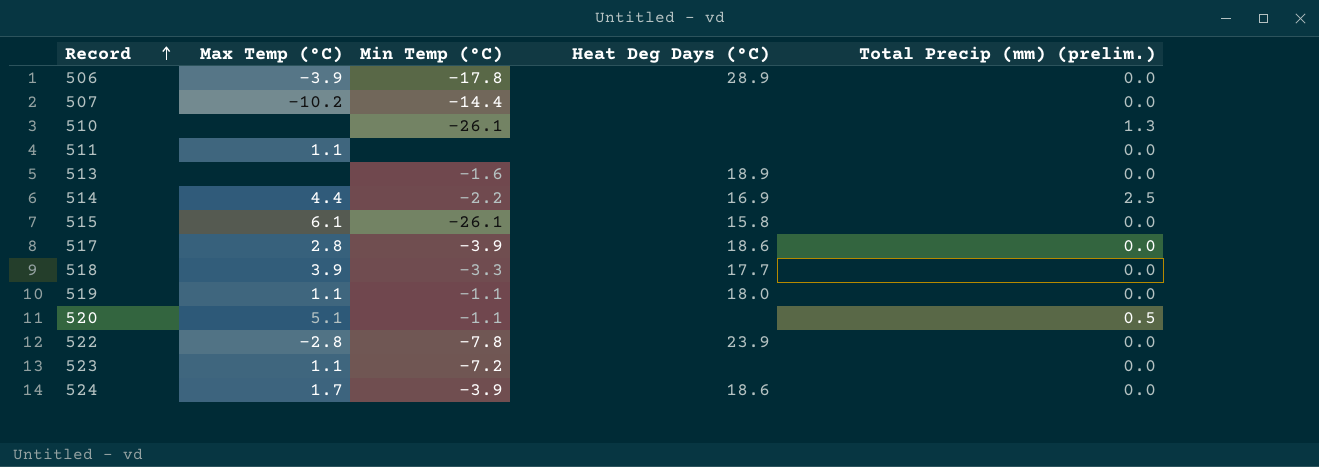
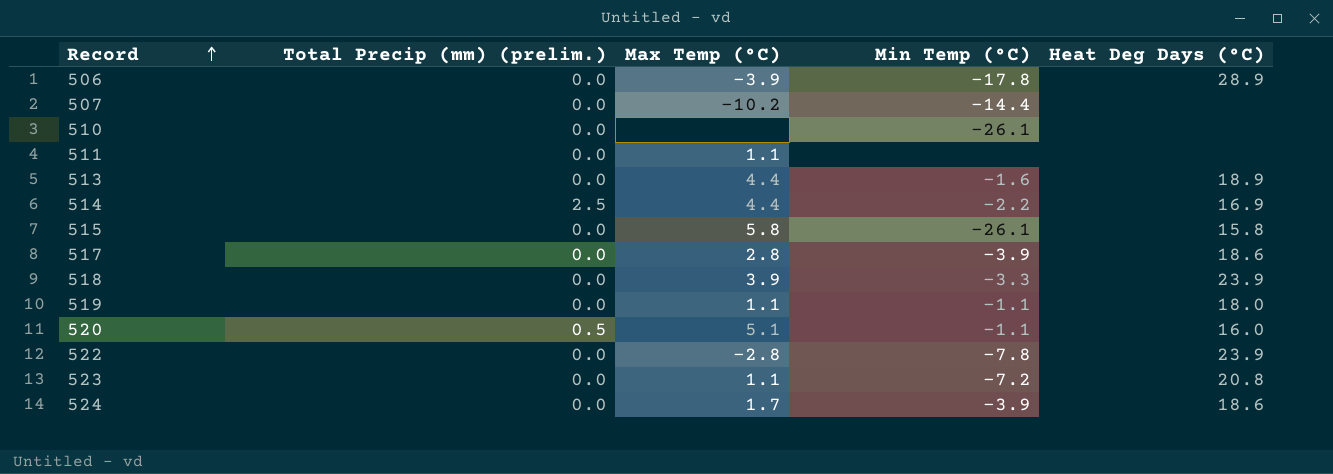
column Total Precip (mm) (prelim.) | position: 5 -> 2
510 | Total Precip (mm) (prelim.): 1.3 -> 0.0
513 | Max Temp (°C): none -> 4.4
515 | Max Temp (°C): 6.1 -> 5.8
518 | Heat Deg Days (°C): 17.7 -> 23.9
520 | Heat Deg Days (°C): none -> 16.0
523 | Heat Deg Days (°C): none -> 20.8

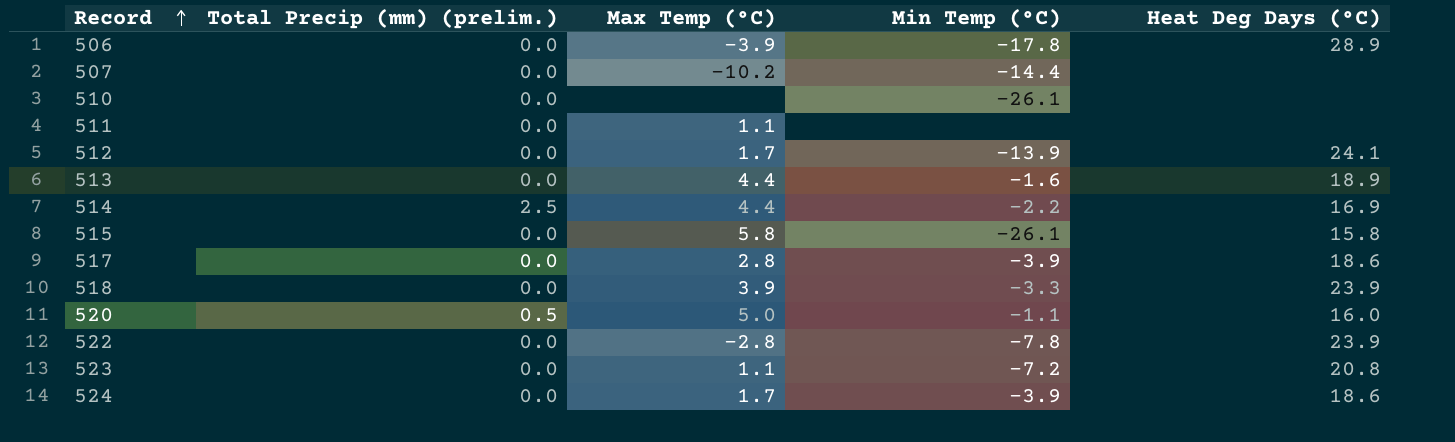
row 519: 0.0 | 1.1 | -1.1 | 18.0 -> none
row 512: none -> 0.0 | 1.7 | -13.9 | 24.1
520 | Max Temp (°C): 5.1 -> 5.0

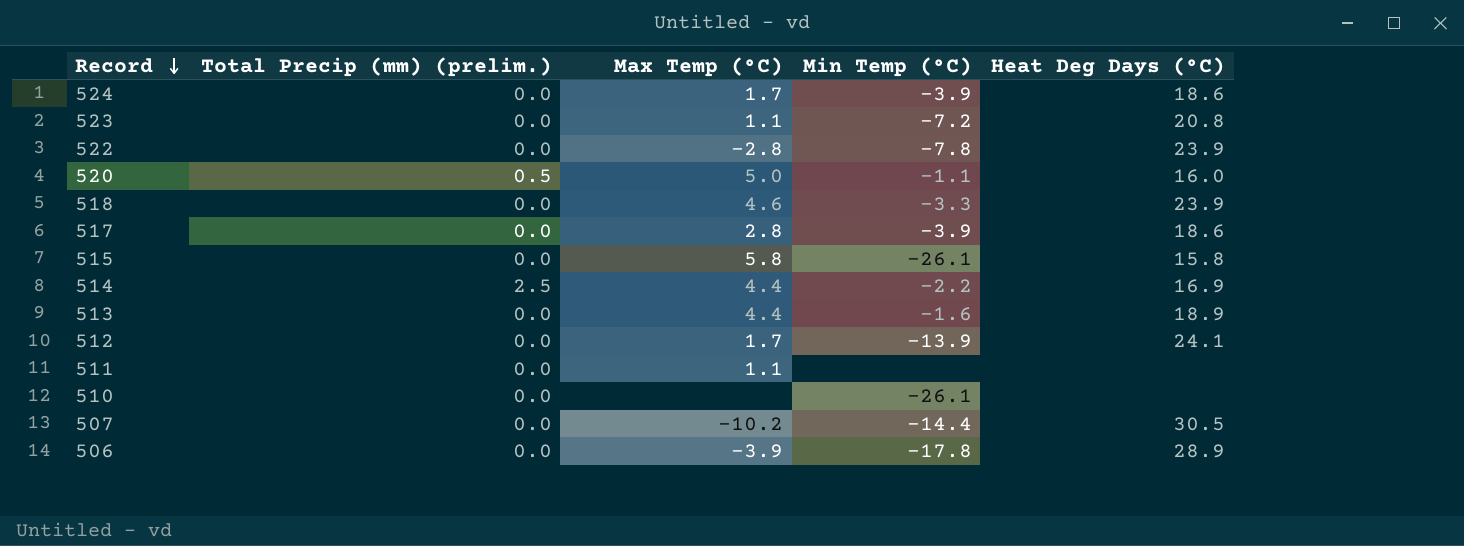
row order: Record ascending -> Record descending
518 | Max Temp (°C): 3.9 -> 4.6
507 | Heat Deg Days (°C): none -> 30.5

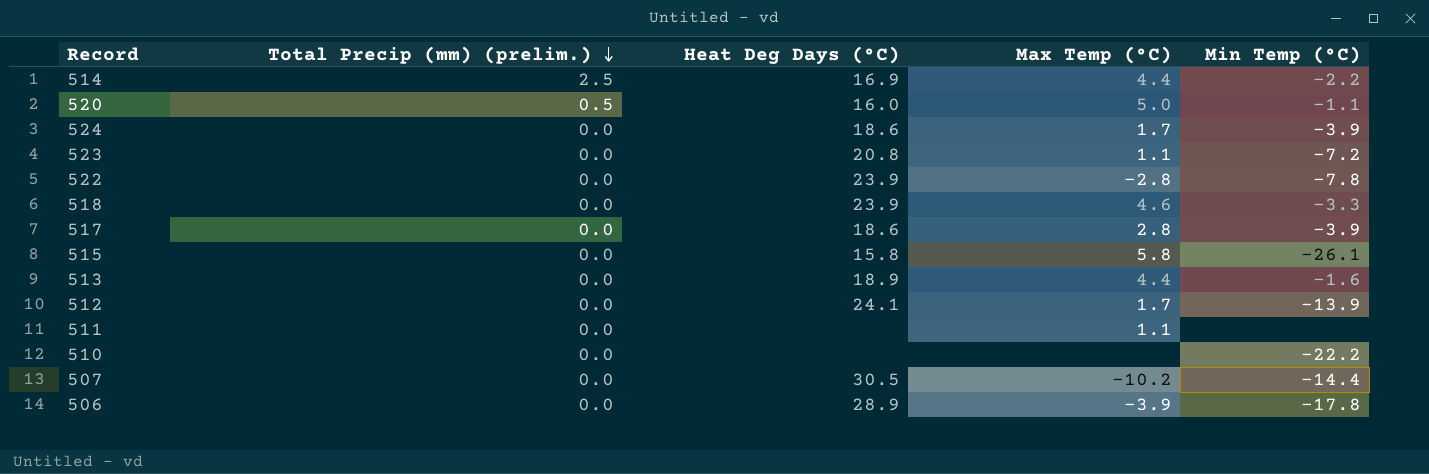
row order: Record descending -> Total Precip (mm) (prelim.) descending
column Heat Deg Days (°C) | position: 5 -> 3
510 | Min Temp (°C): -26.1 -> -22.2

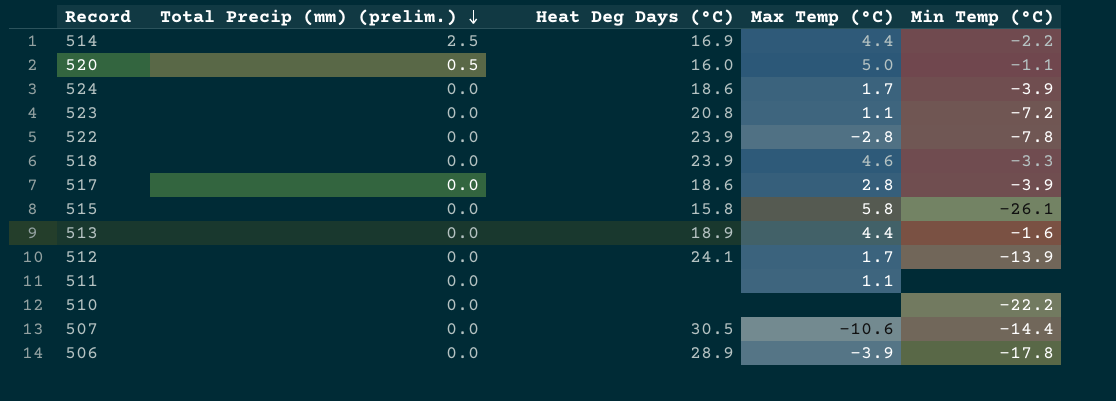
507 | Max Temp (°C): -10.2 -> -10.6

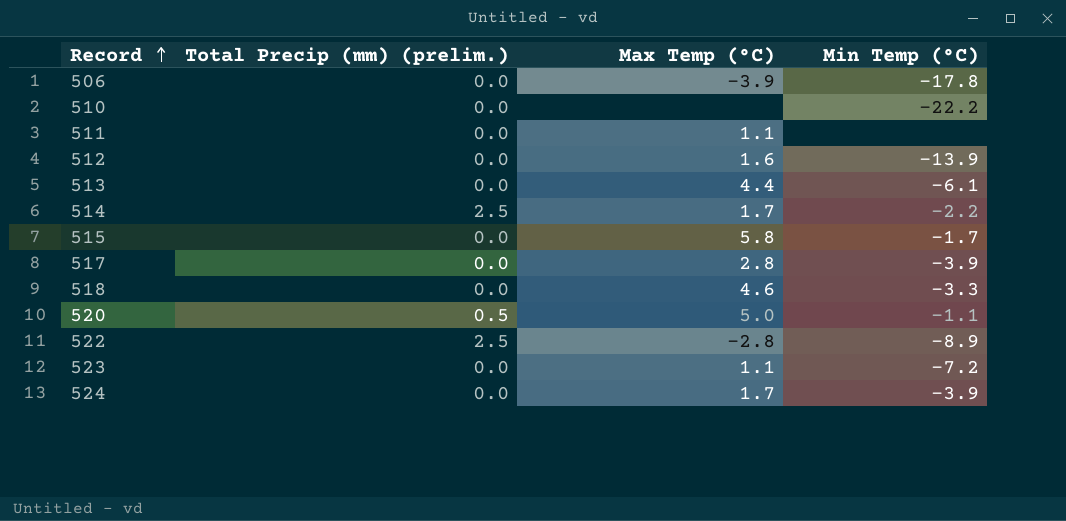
row order: Total Precip (mm) (prelim.) descending -> Record ascending
column Heat Deg Days (°C) | position: 3 -> none
row 507: 0.0 | 30.5 | -10.6 | -14.4 -> none
512 | Max Temp (°C): 1.7 -> 1.6
513 | Min Temp (°C): -1.6 -> -6.1
514 | Max Temp (°C): 4.4 -> 1.7
515 | Min Temp (°C): -26.1 -> -1.7
522 | Total Precip (mm) (prelim.): 0.0 -> 2.5
522 | Min Temp (°C): -7.8 -> -8.9

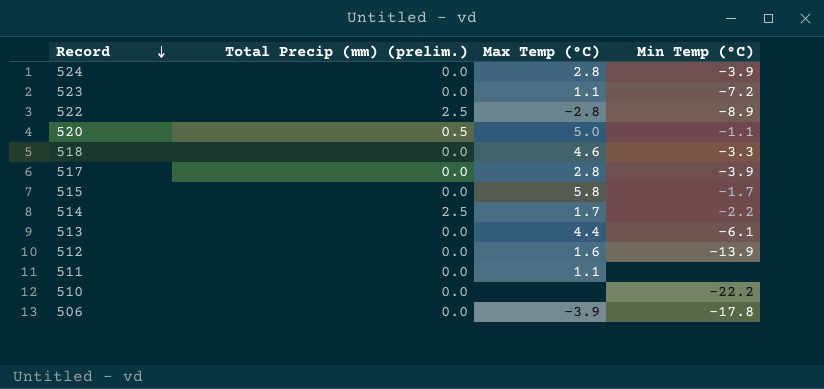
row order: Record ascending -> Record descending
524 | Max Temp (°C): 1.7 -> 2.8

